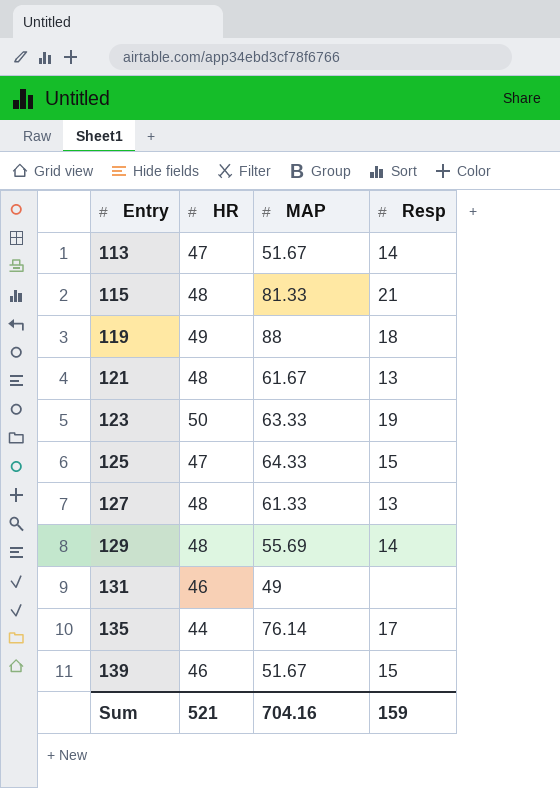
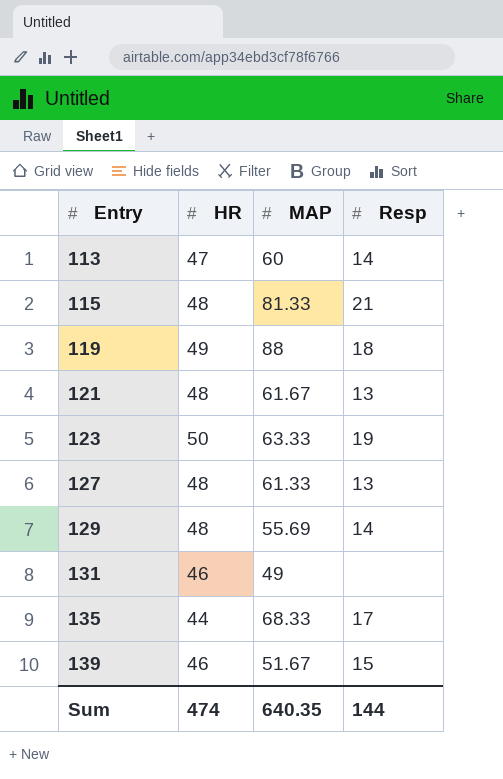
row 125: 47 | 64.33 | 15 -> none
113 | MAP: 51.67 -> 60
135 | MAP: 76.14 -> 68.33
Sum | HR: 521 -> 474
Sum | MAP: 704.16 -> 640.35
Sum | Resp: 159 -> 144

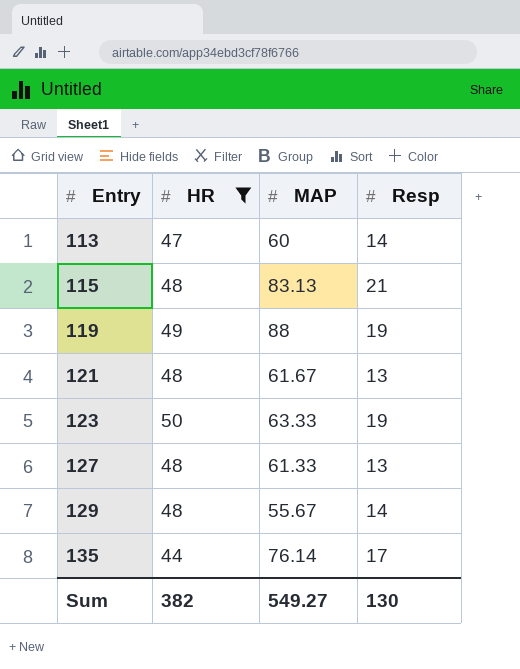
filter: none -> HR != 46
115 | MAP: 81.33 -> 83.13
119 | Resp: 18 -> 19
129 | MAP: 55.69 -> 55.67
135 | MAP: 68.33 -> 76.14
Sum | HR: 474 -> 382
Sum | MAP: 640.35 -> 549.27
Sum | Resp: 144 -> 130

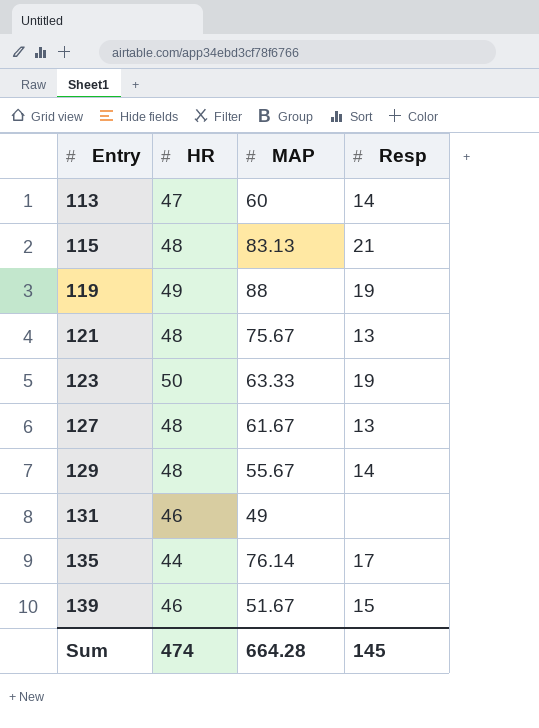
filter: HR != 46 -> none
121 | MAP: 61.67 -> 75.67
127 | MAP: 61.33 -> 61.67
Sum | HR: 382 -> 474
Sum | MAP: 549.27 -> 664.28
Sum | Resp: 130 -> 145

